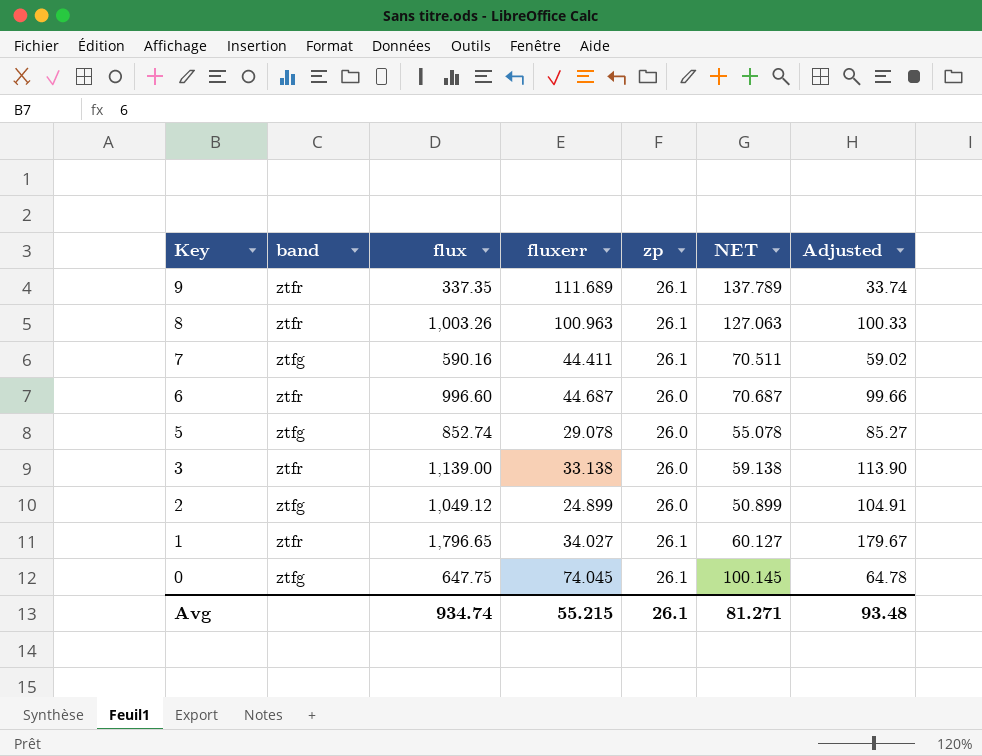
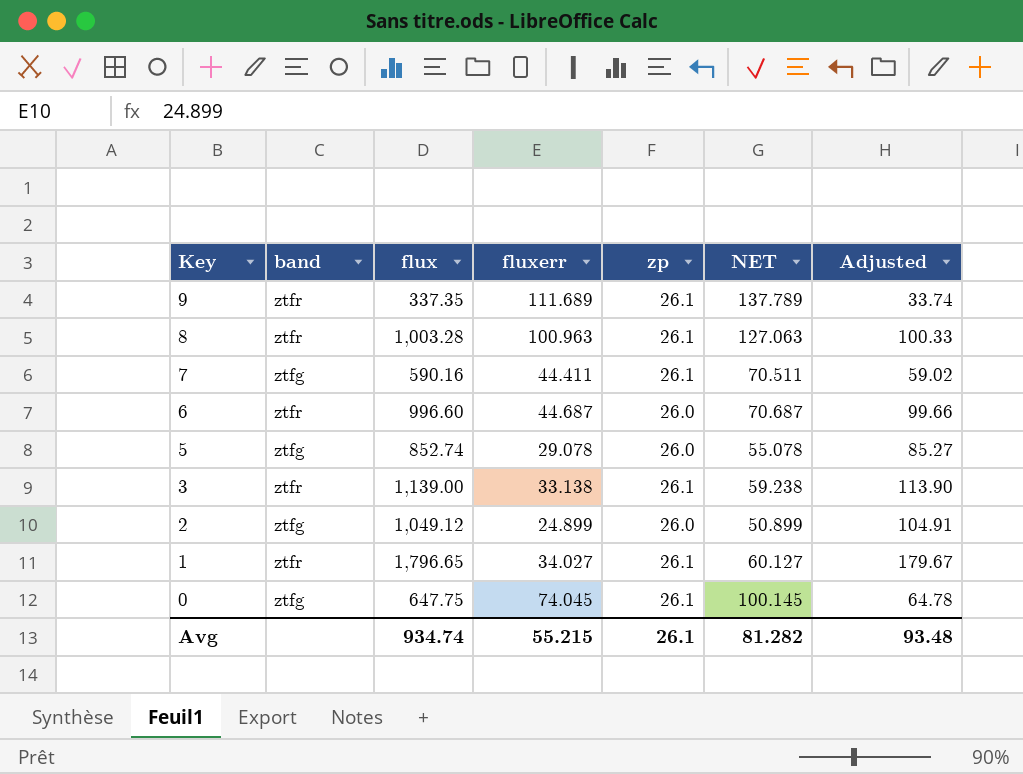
8 | flux: 1,003.26 -> 1,003.28
3 | zp: 26.0 -> 26.1
3 | NET: 59.138 -> 59.238
Avg | NET: 81.271 -> 81.282

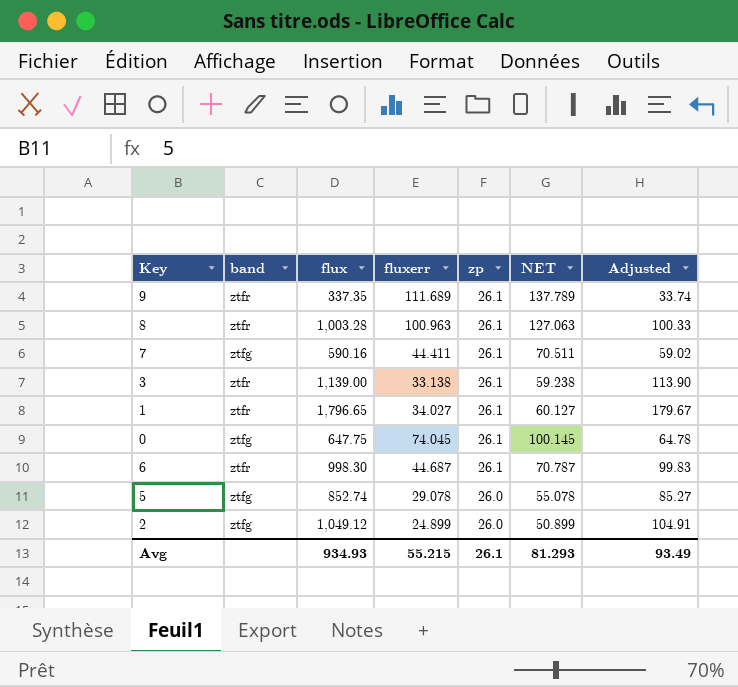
row order: Key descending -> zp descending
6 | flux: 996.60 -> 998.30
6 | zp: 26.0 -> 26.1
6 | NET: 70.687 -> 70.787
6 | Adjusted: 99.66 -> 99.83
Avg | flux: 934.74 -> 934.93
Avg | NET: 81.282 -> 81.293
Avg | Adjusted: 93.48 -> 93.49

